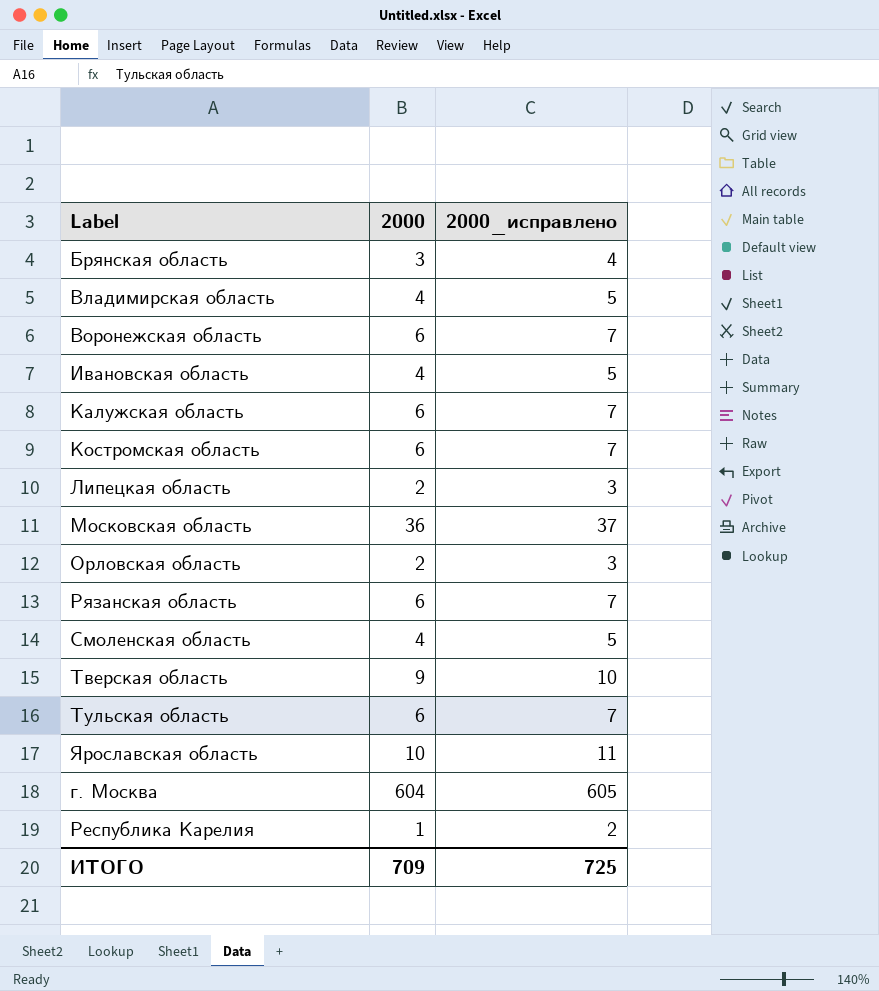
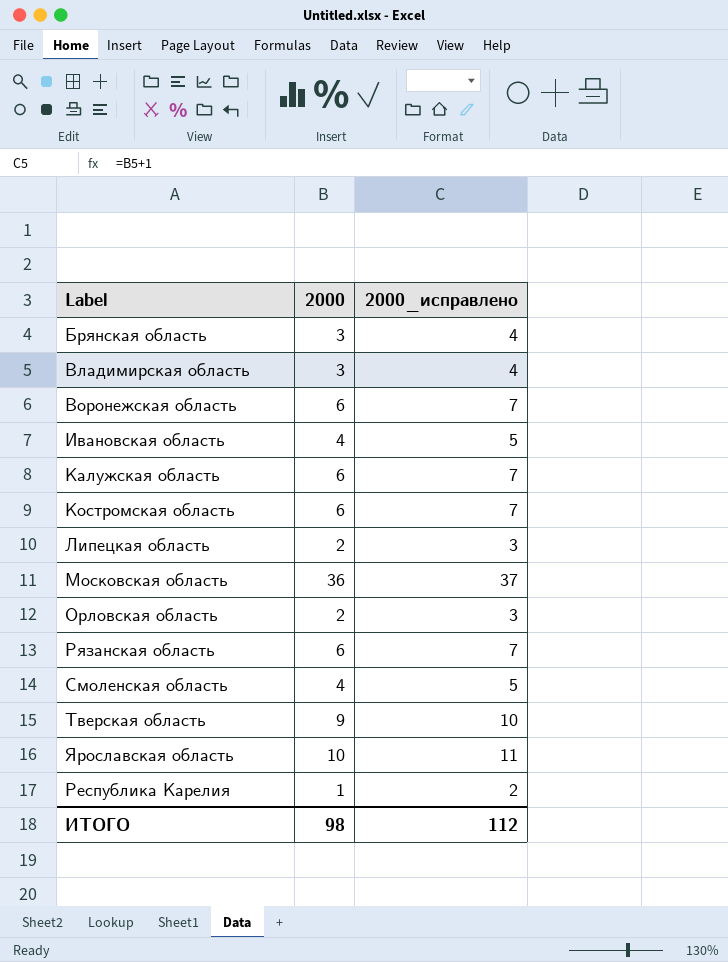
row Тульская область: 6 | 7 -> none
row г. Москва: 604 | 605 -> none
Владимирская область | 2000: 4 -> 3
Владимирская область | 2000_исправлено: 5 -> 4
ИТОГО | 2000: 709 -> 98
ИТОГО | 2000_исправлено: 725 -> 112

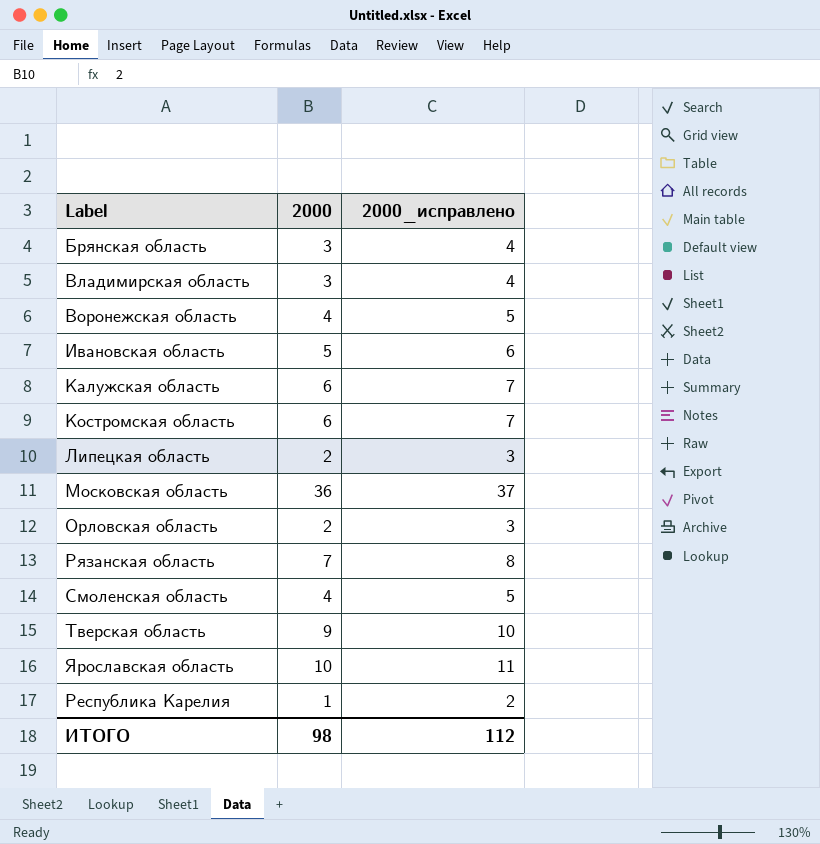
Воронежская область | 2000: 6 -> 4
Воронежская область | 2000_исправлено: 7 -> 5
Ивановская область | 2000: 4 -> 5
Ивановская область | 2000_исправлено: 5 -> 6
Рязанская область | 2000: 6 -> 7
Рязанская область | 2000_исправлено: 7 -> 8

